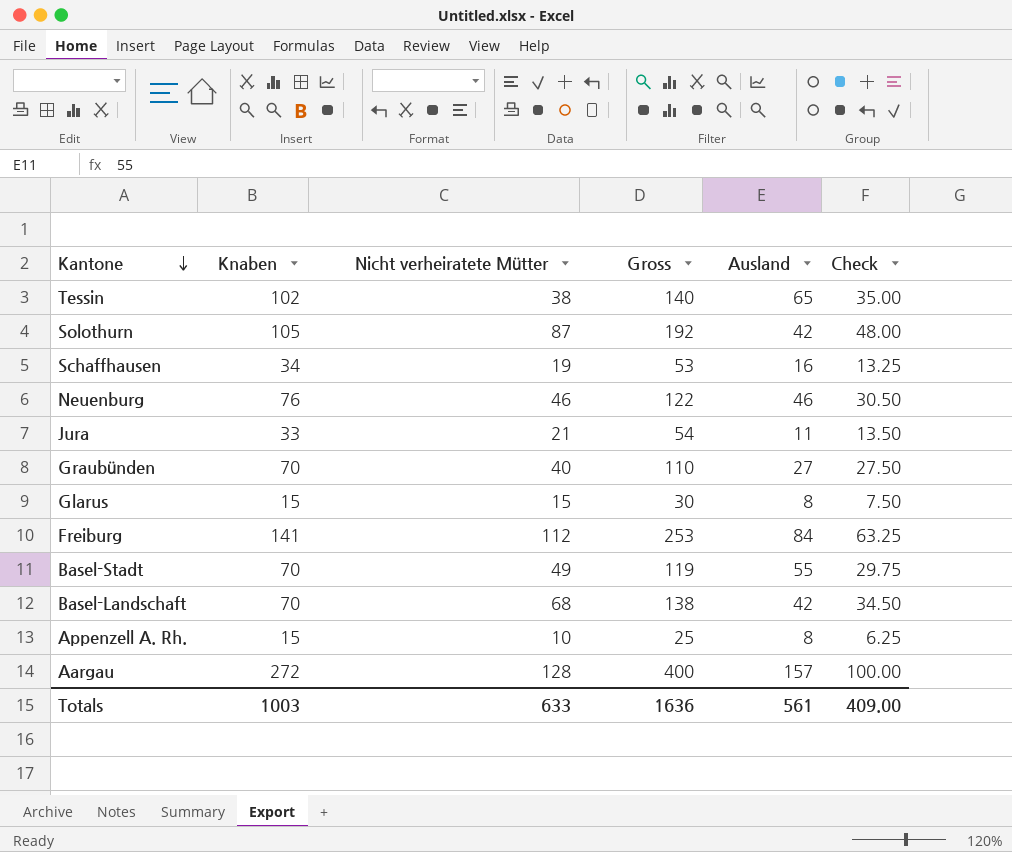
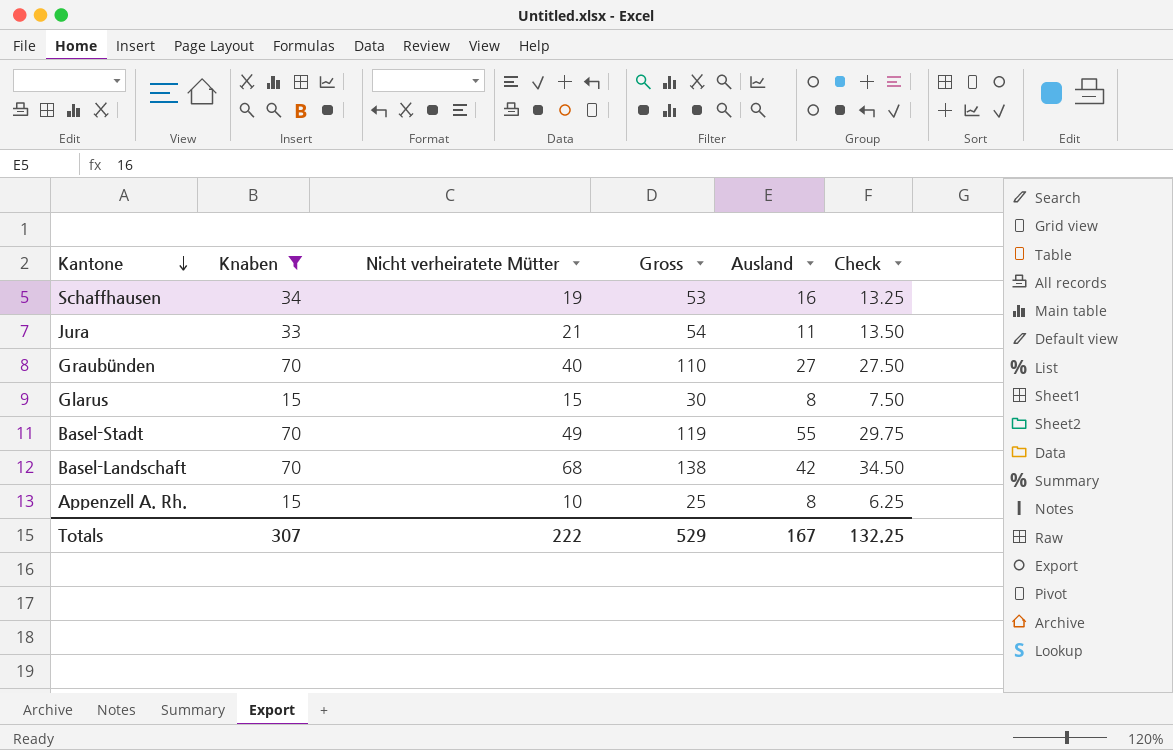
filter: none -> Knaben <= 70
Totals | Knaben: 1003 -> 307
Totals | Nicht verheiratete Mütter: 633 -> 222
Totals | Gross: 1636 -> 529
Totals | Ausland: 561 -> 167
Totals | Check: 409.00 -> 132.25

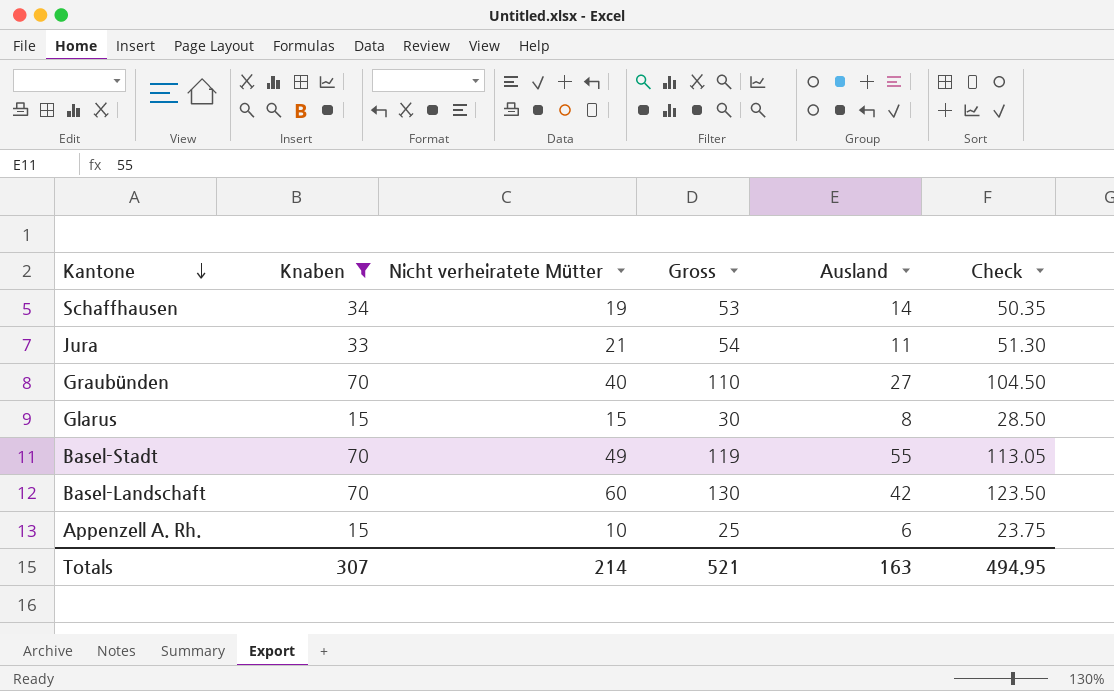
column Check | formula: [Gross] * 0.25 -> [Gross] * 0.95
Schaffhausen | Ausland: 16 -> 14
Basel-Landschaft | Nicht verheiratete Mütter: 68 -> 60
Basel-Landschaft | Gross: 138 -> 130
Appenzell A. Rh. | Ausland: 8 -> 6
Totals | Nicht verheiratete Mütter: 222 -> 214
Totals | Gross: 529 -> 521
Totals | Ausland: 167 -> 163
Totals | Check: 132.25 -> 494.95

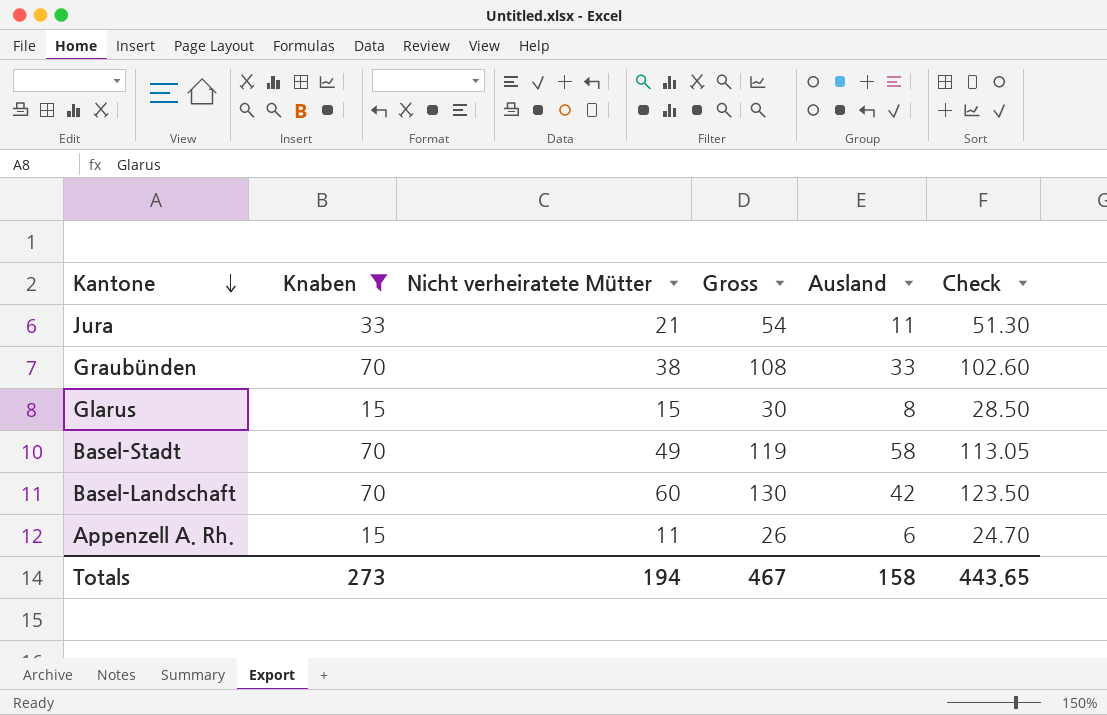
row Schaffhausen: 34 | 19 | 53 | 14 | 50.35 -> none
Graubünden | Nicht verheiratete Mütter: 40 -> 38
Graubünden | Gross: 110 -> 108
Graubünden | Ausland: 27 -> 33
Graubünden | Check: 104.50 -> 102.60
Basel-Stadt | Ausland: 55 -> 58
Appenzell A. Rh. | Nicht verheiratete Mütter: 10 -> 11
Appenzell A. Rh. | Gross: 25 -> 26
Appenzell A. Rh. | Check: 23.75 -> 24.70
Totals | Knaben: 307 -> 273
Totals | Nicht verheiratete Mütter: 214 -> 194
Totals | Gross: 521 -> 467
Totals | Ausland: 163 -> 158
Totals | Check: 494.95 -> 443.65

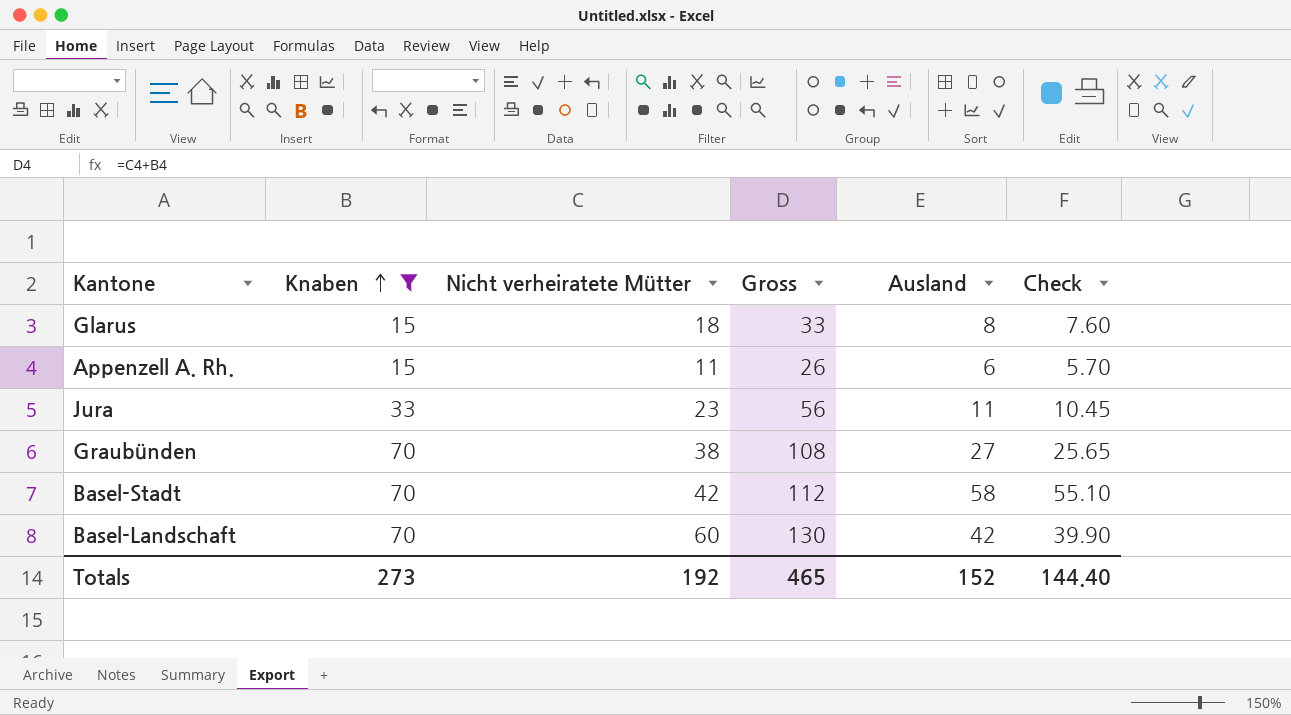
row order: Kantone descending -> Knaben ascending
column Check | formula: [Gross] * 0.95 -> [Ausland] * 0.95
Glarus | Nicht verheiratete Mütter: 15 -> 18
Glarus | Gross: 30 -> 33
Jura | Nicht verheiratete Mütter: 21 -> 23
Jura | Gross: 54 -> 56
Graubünden | Ausland: 33 -> 27
Basel-Stadt | Nicht verheiratete Mütter: 49 -> 42
Basel-Stadt | Gross: 119 -> 112
Totals | Nicht verheiratete Mütter: 194 -> 192
Totals | Gross: 467 -> 465
Totals | Ausland: 158 -> 152
Totals | Check: 443.65 -> 144.40

